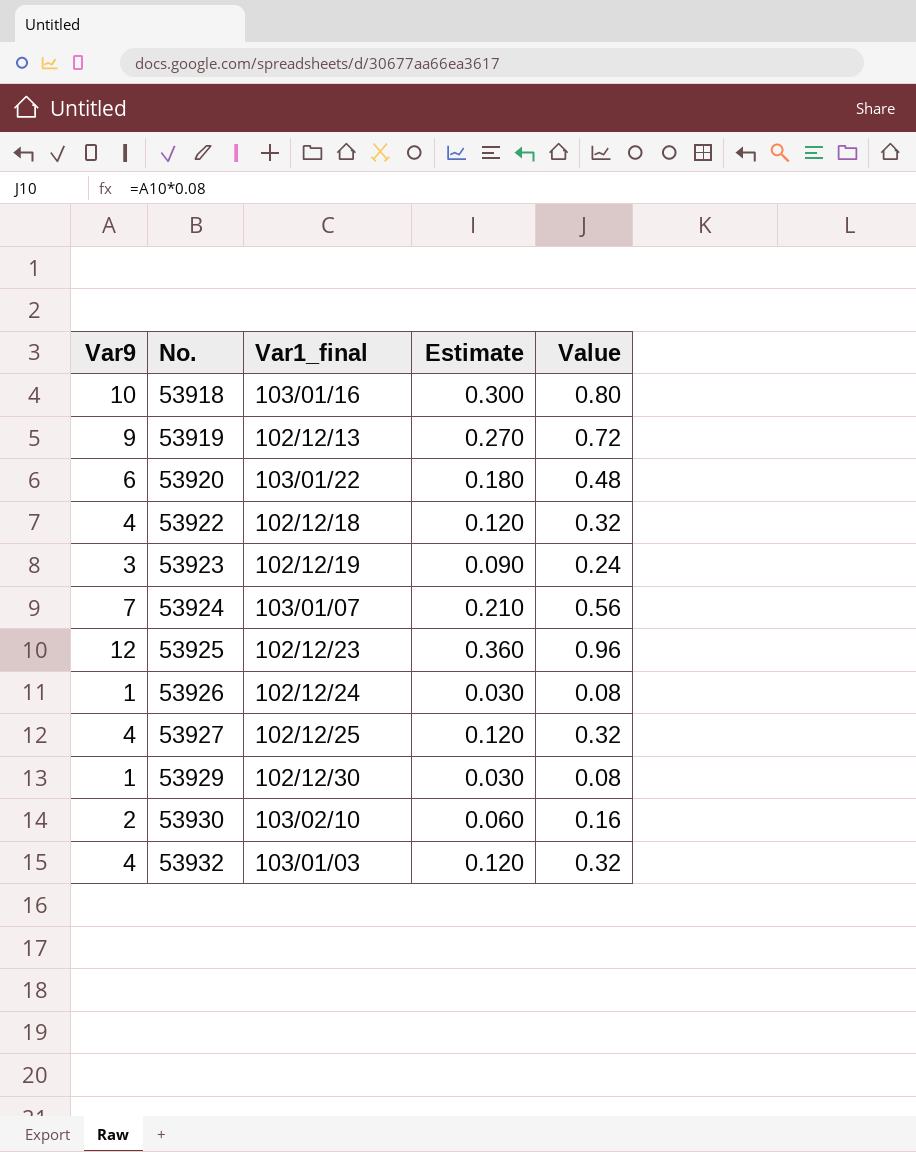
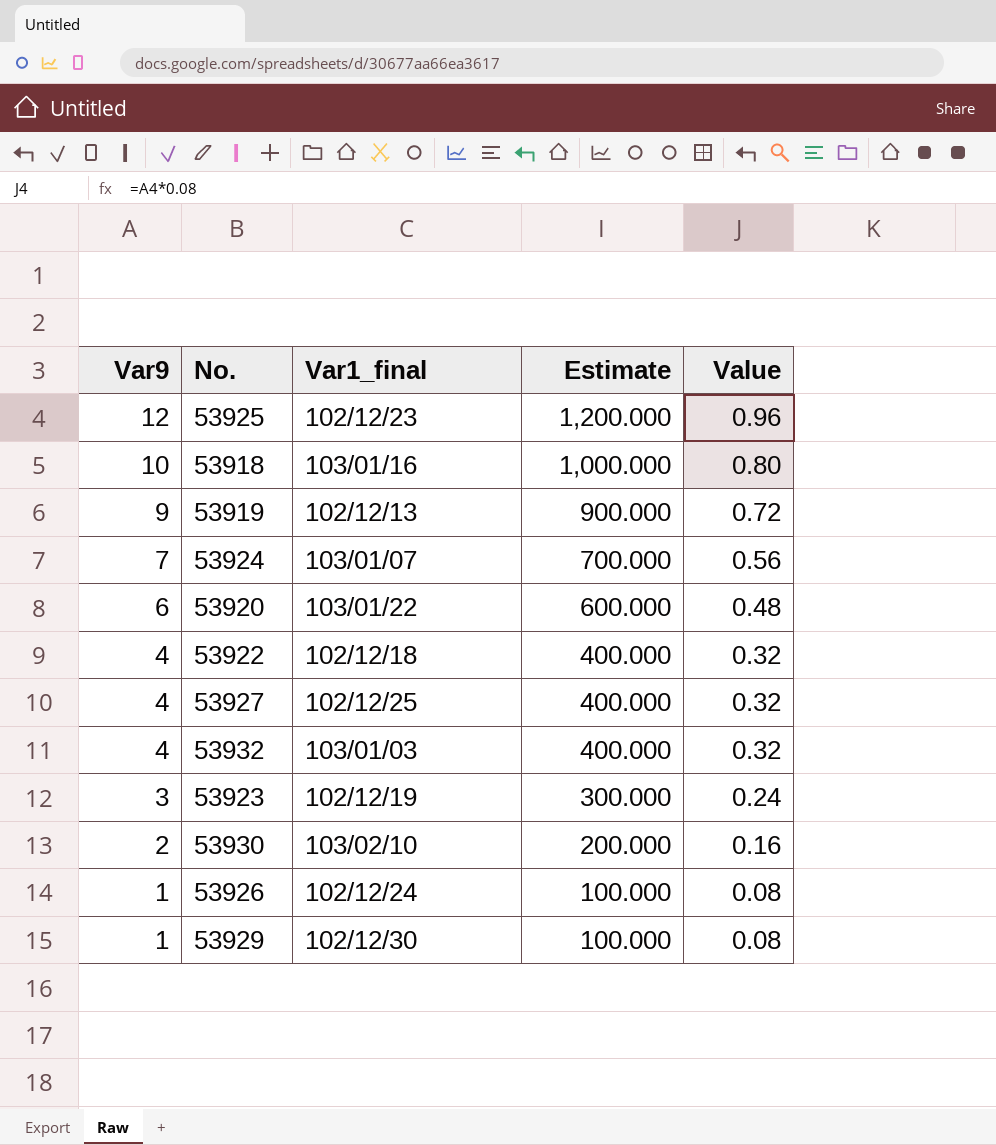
row order: No. ascending -> Var9 descending
column Estimate | formula: [Var9] * 0.03 -> [Var9] * 100

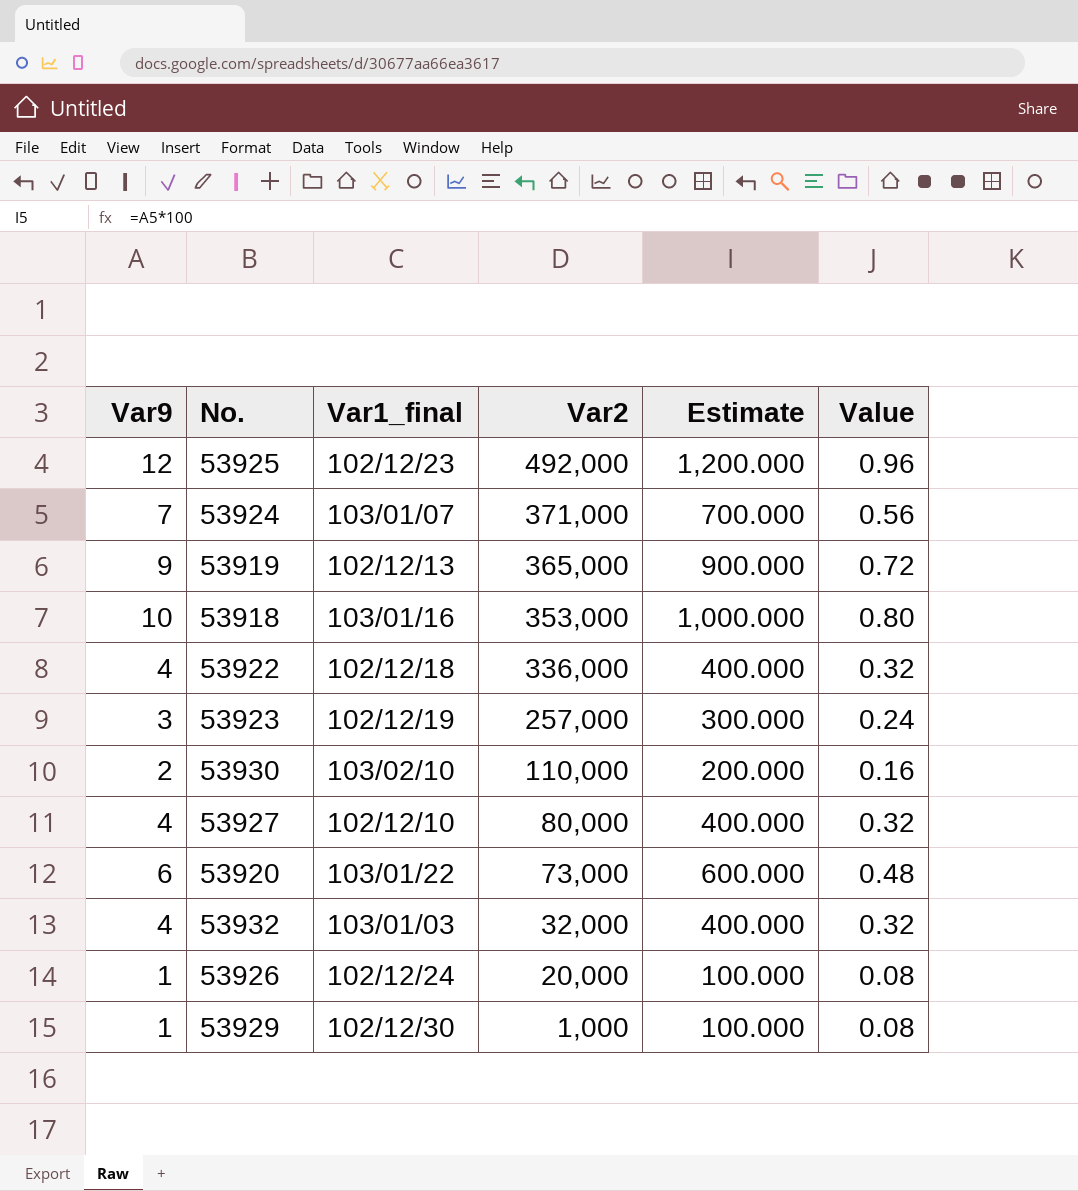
row order: Var9 descending -> Var2 descending
column Var2 | position: none -> 4
53927 | Var1_final: 102/12/25 -> 102/12/10

